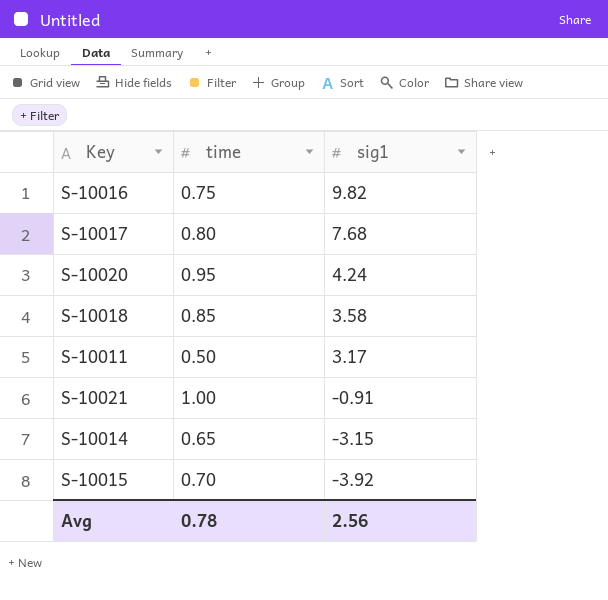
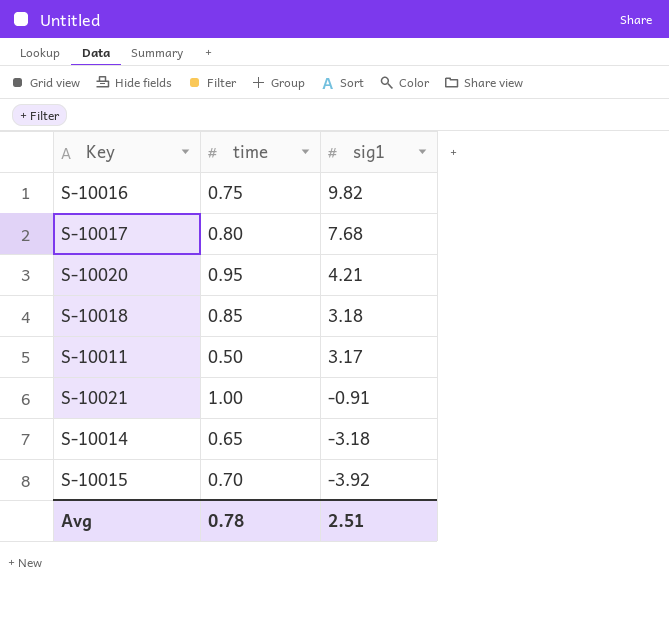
S-10020 | sig1: 4.24 -> 4.21
S-10018 | sig1: 3.58 -> 3.18
S-10014 | sig1: -3.15 -> -3.18
Avg | sig1: 2.56 -> 2.51

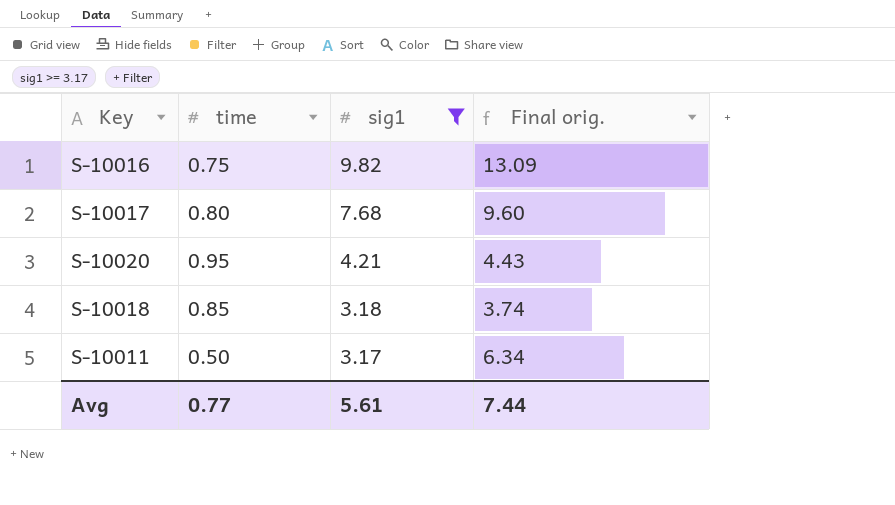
filter: none -> sig1 >= 3.17
column Final orig. | formula: none -> [sig1] / [time]
Avg | time: 0.78 -> 0.77
Avg | sig1: 2.51 -> 5.61

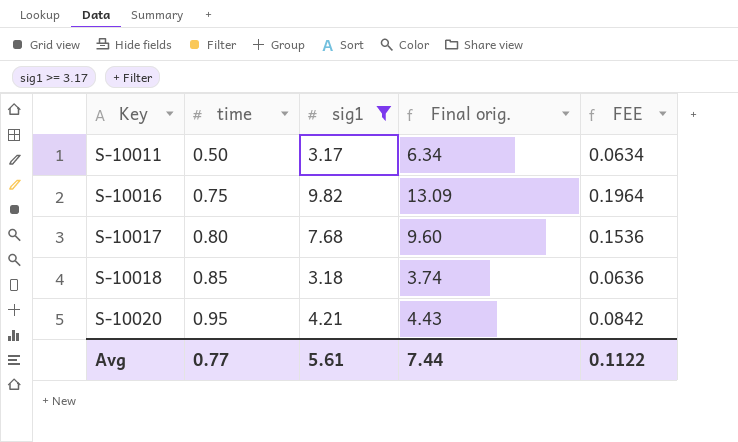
row order: sig1 descending -> Key ascending
column FEE | formula: none -> [sig1] * 0.02

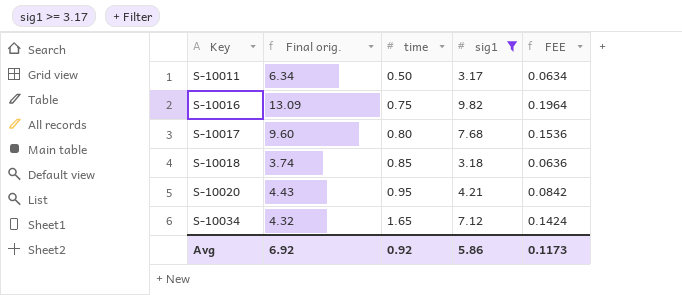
column Final orig. | position: 4 -> 2
row S-10034: none -> 4.32 | 1.65 | 7.12 | 0.1424
Avg | Final orig.: 7.44 -> 6.92
Avg | time: 0.77 -> 0.92
Avg | sig1: 5.61 -> 5.86
Avg | FEE: 0.1122 -> 0.1173

